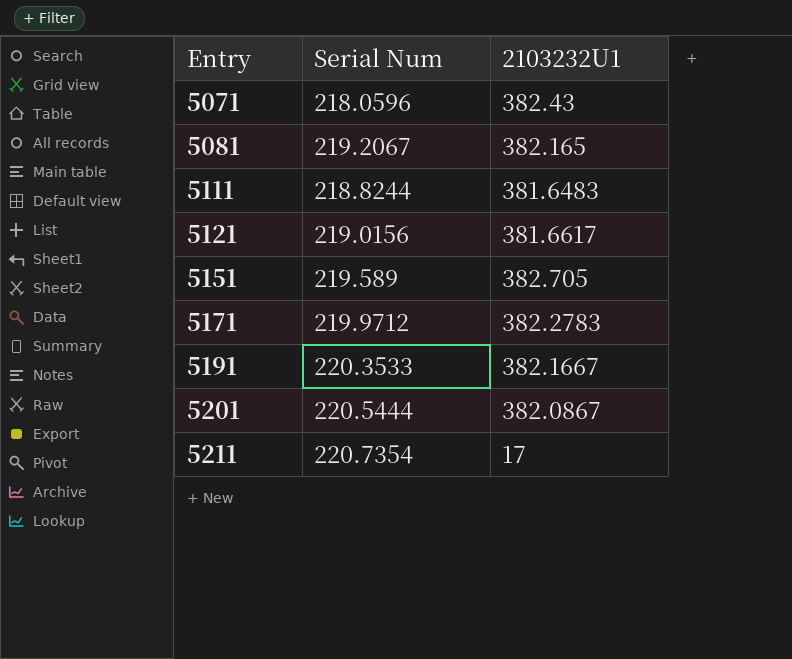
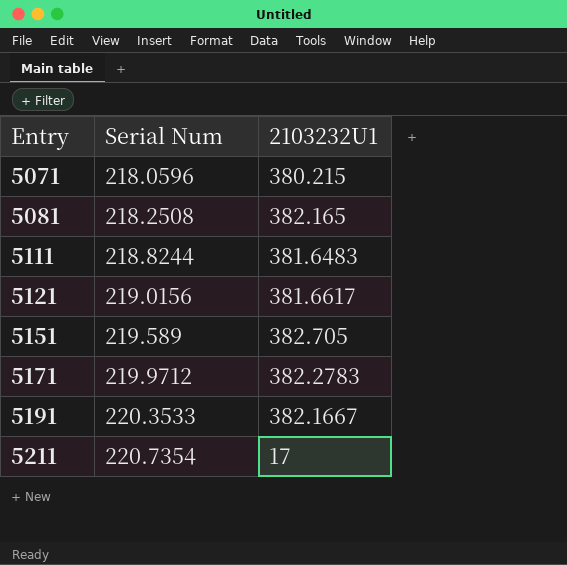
row 5201: 220.5444 | 382.0867 -> none
5071 | 2103232U1: 382.43 -> 380.215
5081 | Serial Num: 219.2067 -> 218.2508

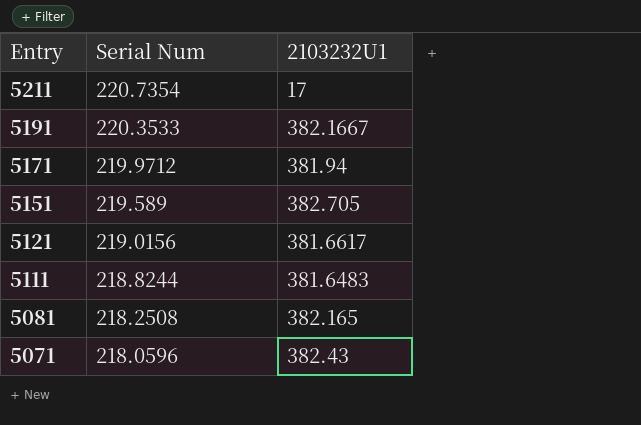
row order: Entry ascending -> Entry descending
5171 | 2103232U1: 382.2783 -> 381.94
5071 | 2103232U1: 380.215 -> 382.43

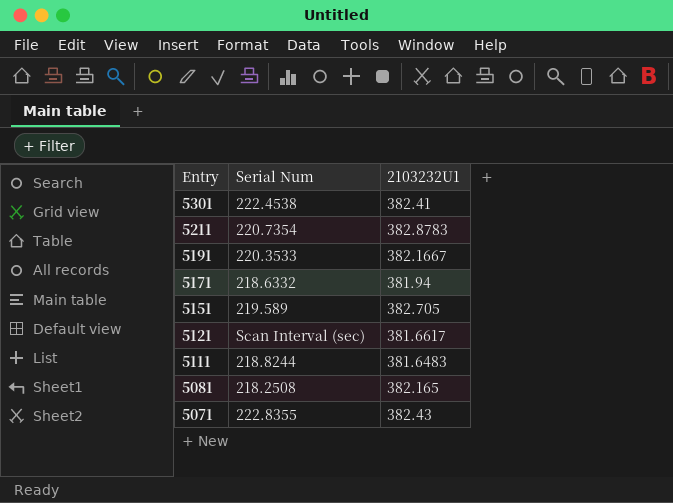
row 5301: none -> 222.4538 | 382.41
5211 | 2103232U1: 17 -> 382.8783
5171 | Serial Num: 219.9712 -> 218.6332
5121 | Serial Num: 219.0156 -> Scan Interval (sec)
5071 | Serial Num: 218.0596 -> 222.8355

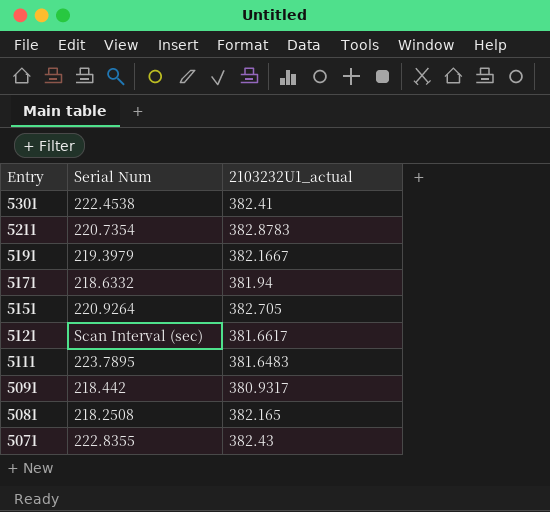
column name: 2103232U1 -> 2103232U1_actual
5191 | Serial Num: 220.3533 -> 219.3979
5151 | Serial Num: 219.589 -> 220.9264
5111 | Serial Num: 218.8244 -> 223.7895
row 5091: none -> 218.442 | 380.9317

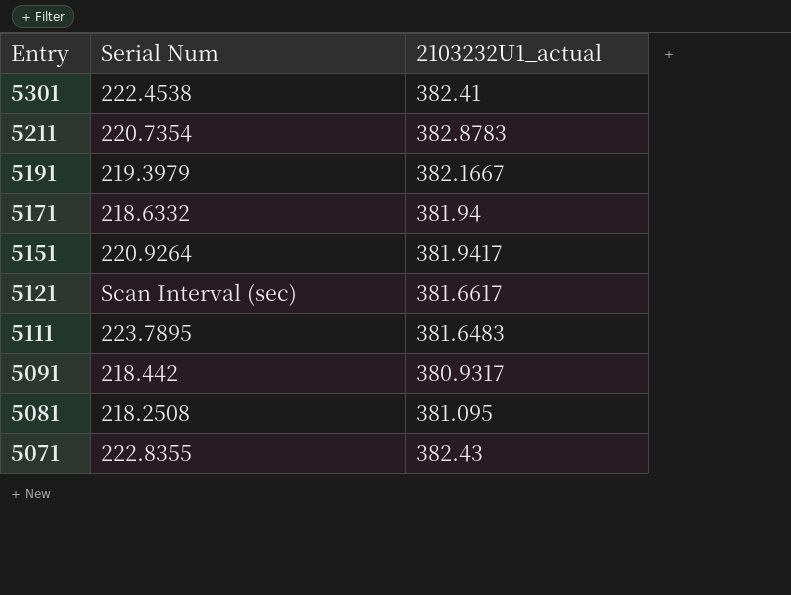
5151 | 2103232U1_actual: 382.705 -> 381.9417
5081 | 2103232U1_actual: 382.165 -> 381.095

